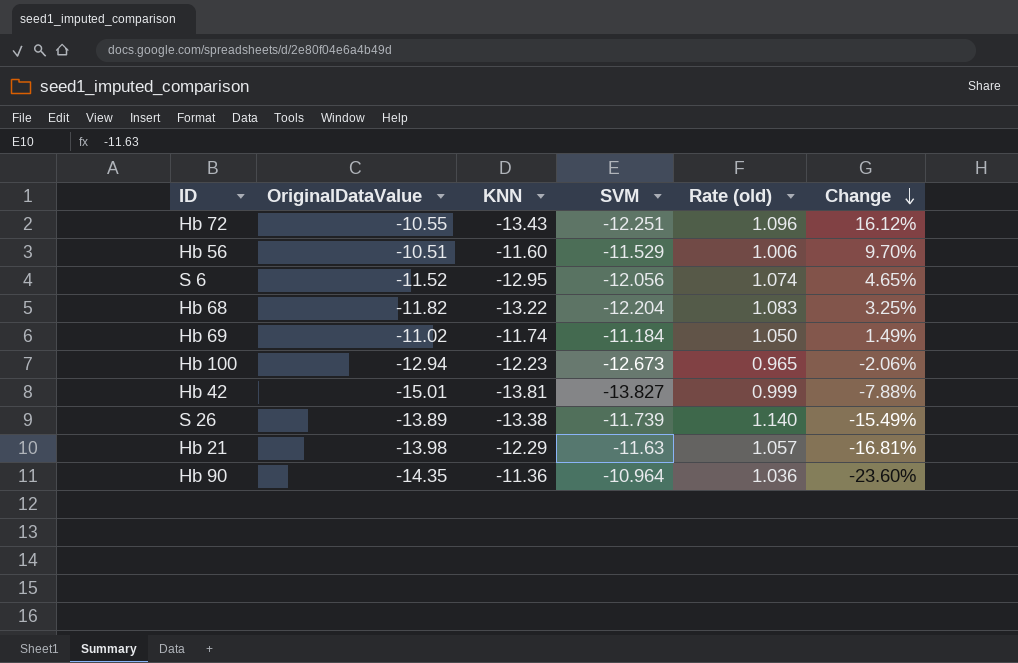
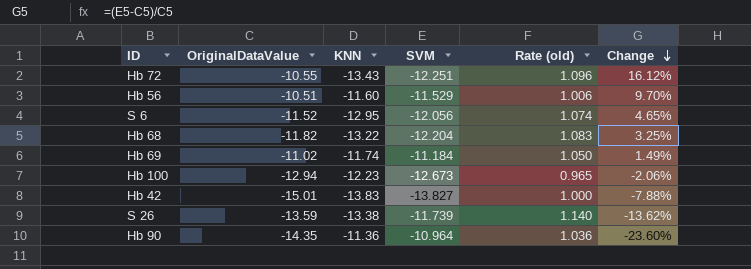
row Hb 21: -13.98 | -12.29 | -11.63 | 1.057 | -16.81% -> none
Hb 42 | KNN: -13.81 -> -13.83
Hb 42 | Rate (old): 0.999 -> 1.000
S 26 | OriginalDataValue: -13.89 -> -13.59
S 26 | Change: -15.49% -> -13.62%

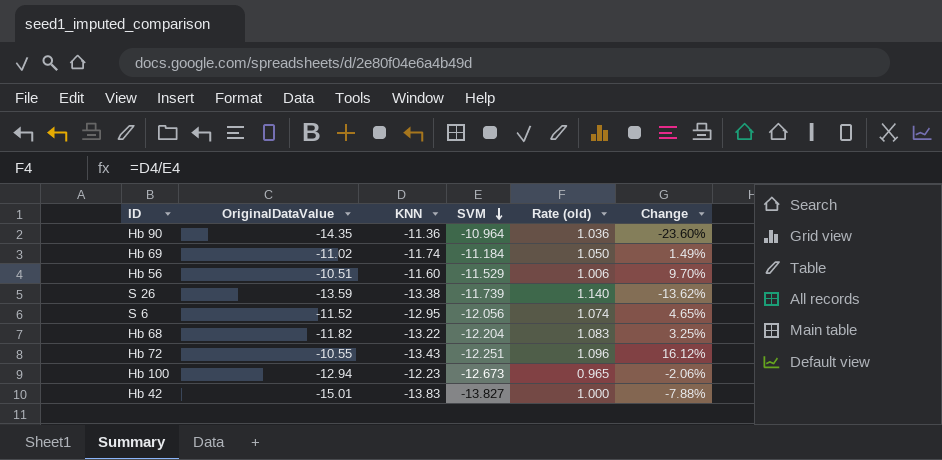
row order: Change descending -> SVM descending

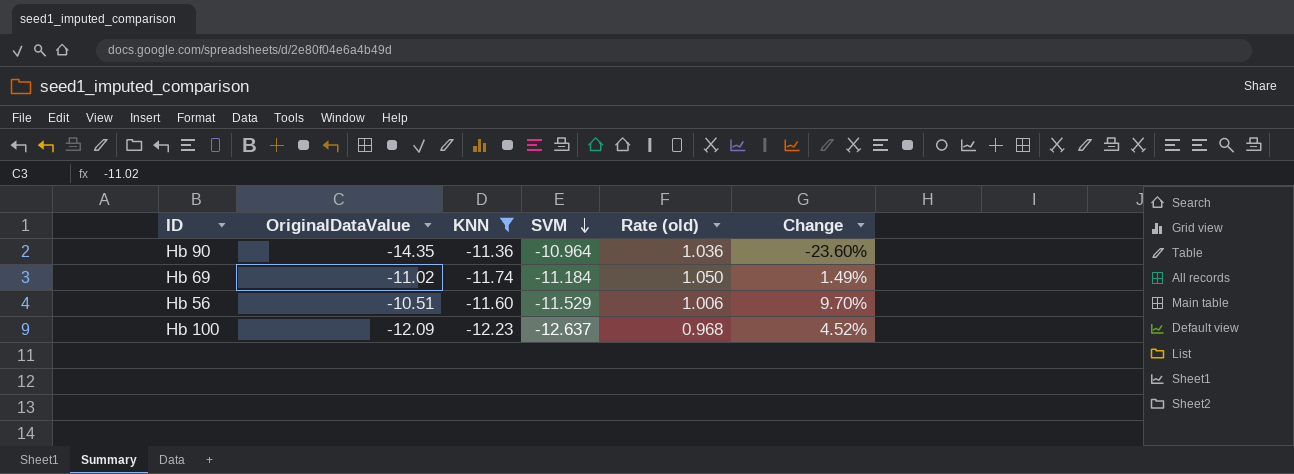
filter: none -> KNN >= -12.23
Hb 100 | OriginalDataValue: -12.94 -> -12.09
Hb 100 | SVM: -12.673 -> -12.637
Hb 100 | Rate (old): 0.965 -> 0.968
Hb 100 | Change: -2.06% -> 4.52%

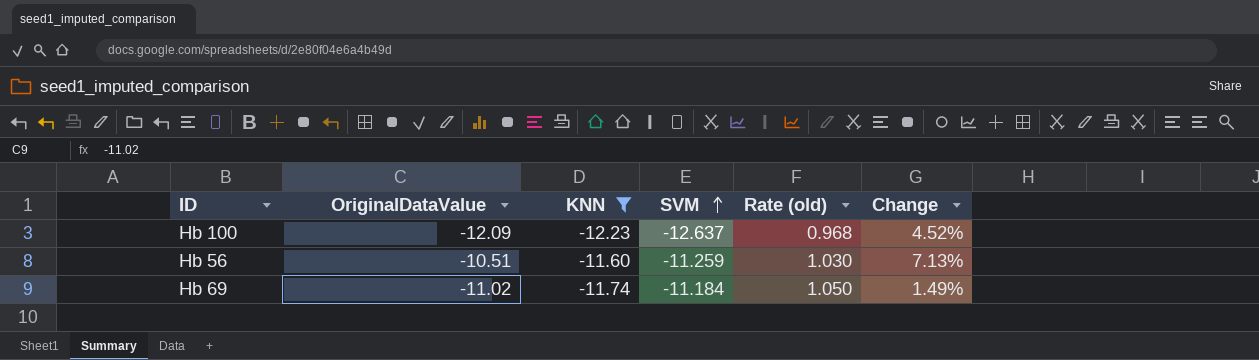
row order: SVM descending -> SVM ascending
row Hb 90: -14.35 | -11.36 | -10.964 | 1.036 | -23.60% -> none
Hb 56 | SVM: -11.529 -> -11.259
Hb 56 | Rate (old): 1.006 -> 1.030
Hb 56 | Change: 9.70% -> 7.13%

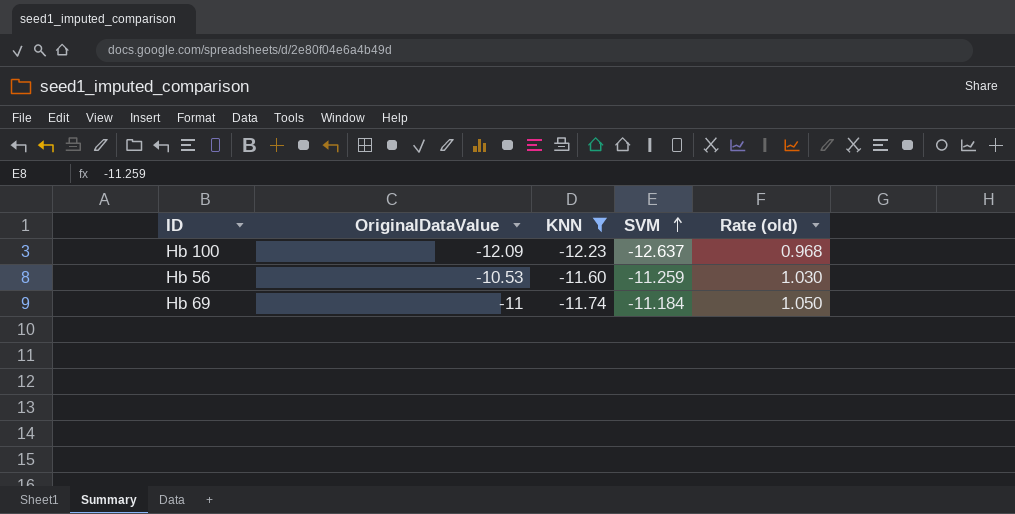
column Change | formula: ([SVM] - [OriginalDataValue]) / [OriginalDataValue] -> none
Hb 56 | OriginalDataValue: -10.51 -> -10.53
Hb 69 | OriginalDataValue: -11.02 -> -11

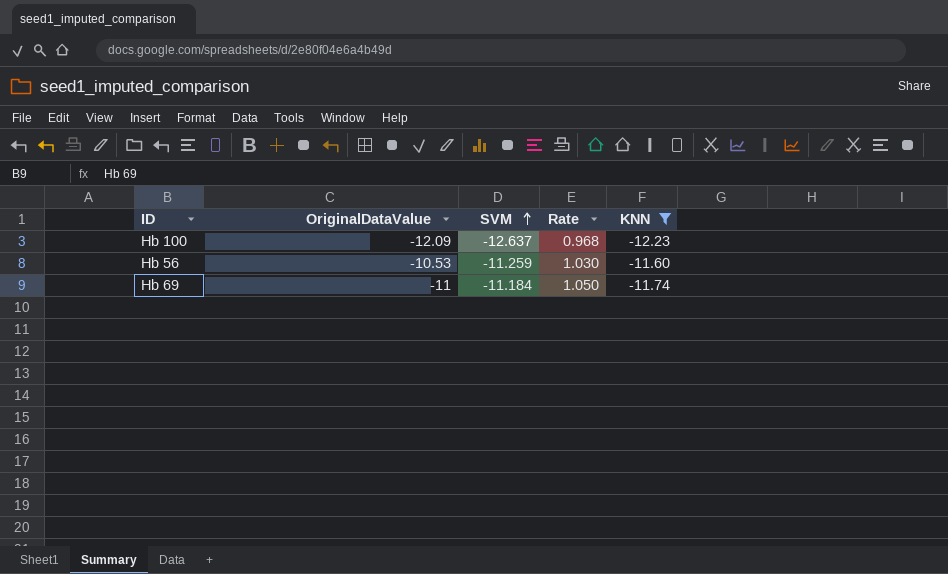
column name: Rate (old) -> Rate
column KNN | position: 3 -> 5

